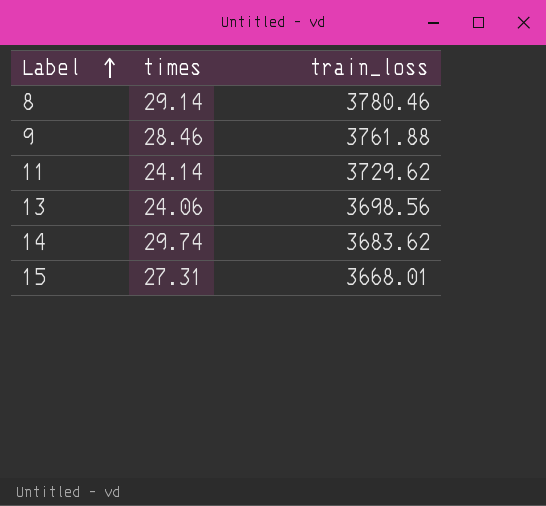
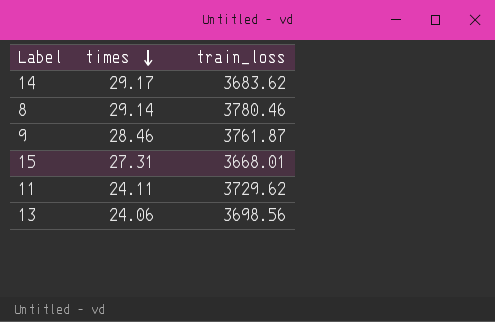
row order: Label ascending -> times descending
14 | times: 29.74 -> 29.17
9 | train_loss: 3761.88 -> 3761.87
11 | times: 24.14 -> 24.11

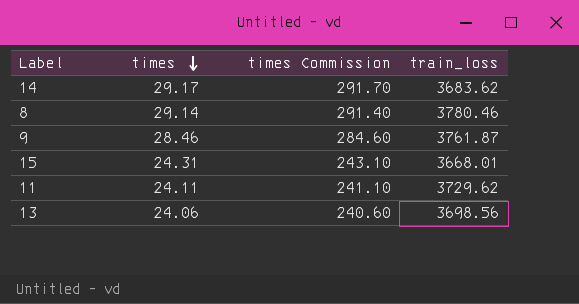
column times Commission | formula: none -> [times] * 10
15 | times: 27.31 -> 24.31

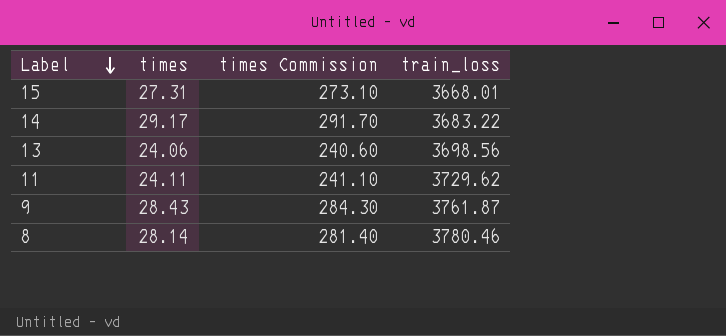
row order: times descending -> Label descending
15 | times: 24.31 -> 27.31
15 | times Commission: 243.10 -> 273.10
14 | train_loss: 3683.62 -> 3683.22
9 | times: 28.46 -> 28.43
9 | times Commission: 284.60 -> 284.30
8 | times: 29.14 -> 28.14
8 | times Commission: 291.40 -> 281.40

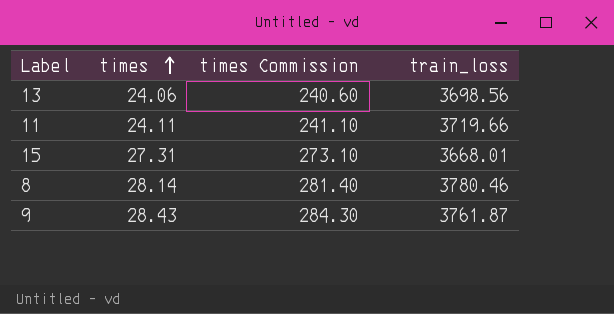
row order: Label descending -> times ascending
row 14: 29.17 | 291.70 | 3683.22 -> none
11 | train_loss: 3729.62 -> 3719.66

